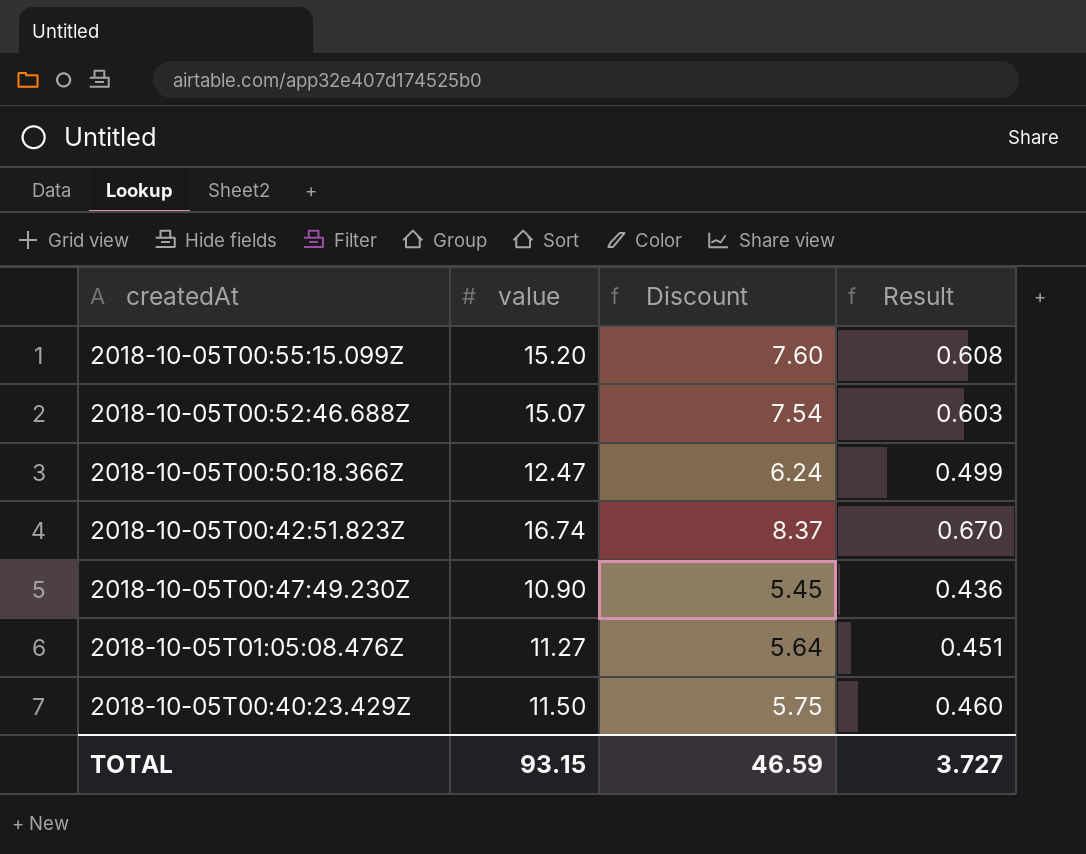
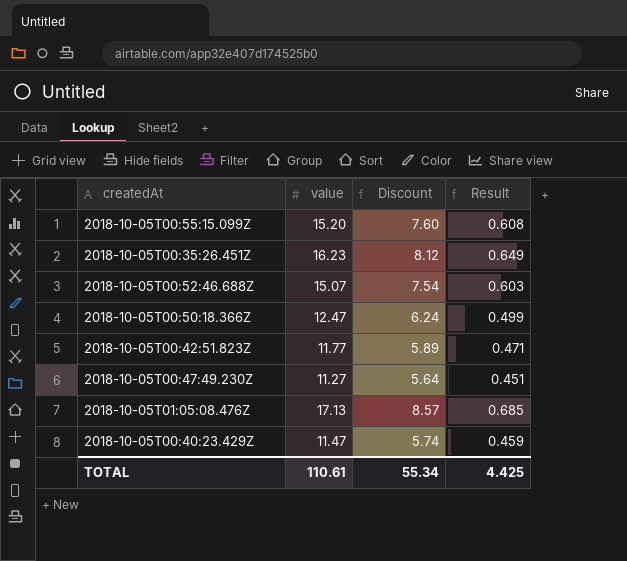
row 2018-10-05T00:35:26.451Z: none -> 16.23 | 8.12 | 0.649
2018-10-05T00:42:51.823Z | value: 16.74 -> 11.77
2018-10-05T00:42:51.823Z | Discount: 8.37 -> 5.89
2018-10-05T00:42:51.823Z | Result: 0.670 -> 0.471
2018-10-05T00:47:49.230Z | value: 10.90 -> 11.27
2018-10-05T00:47:49.230Z | Discount: 5.45 -> 5.64
2018-10-05T00:47:49.230Z | Result: 0.436 -> 0.451
2018-10-05T01:05:08.476Z | value: 11.27 -> 17.13
2018-10-05T01:05:08.476Z | Discount: 5.64 -> 8.57
2018-10-05T01:05:08.476Z | Result: 0.451 -> 0.685
2018-10-05T00:40:23.429Z | value: 11.50 -> 11.47
2018-10-05T00:40:23.429Z | Discount: 5.75 -> 5.74
2018-10-05T00:40:23.429Z | Result: 0.460 -> 0.459
TOTAL | value: 93.15 -> 110.61
TOTAL | Discount: 46.59 -> 55.34
TOTAL | Result: 3.727 -> 4.425

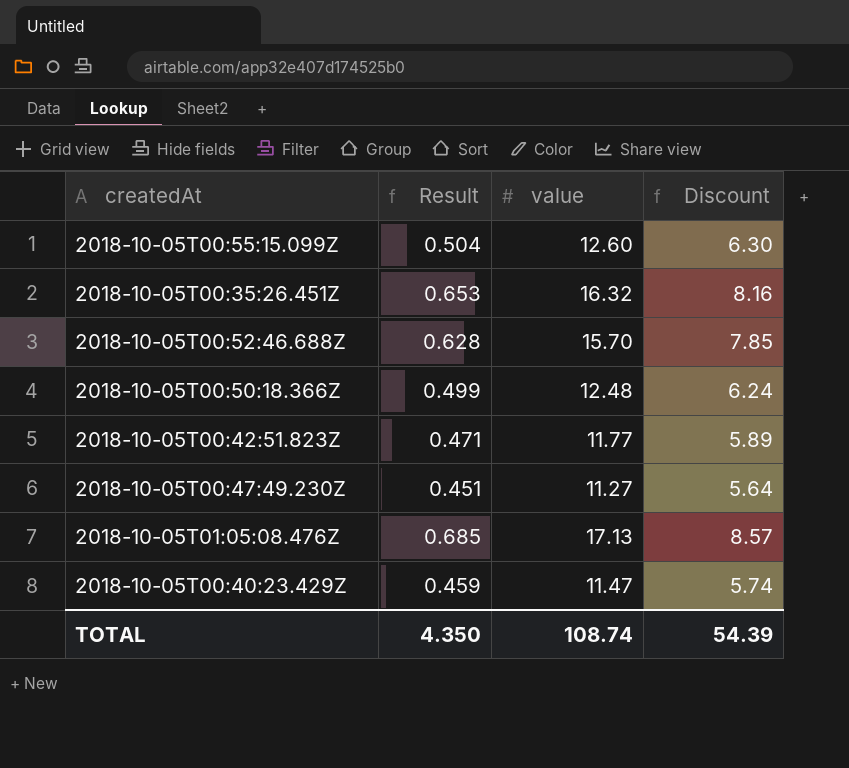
column Result | position: 4 -> 2
2018-10-05T00:55:15.099Z | Result: 0.608 -> 0.504
2018-10-05T00:55:15.099Z | value: 15.20 -> 12.60
2018-10-05T00:55:15.099Z | Discount: 7.60 -> 6.30
2018-10-05T00:35:26.451Z | Result: 0.649 -> 0.653
2018-10-05T00:35:26.451Z | value: 16.23 -> 16.32
2018-10-05T00:35:26.451Z | Discount: 8.12 -> 8.16
2018-10-05T00:52:46.688Z | Result: 0.603 -> 0.628
2018-10-05T00:52:46.688Z | value: 15.07 -> 15.70
2018-10-05T00:52:46.688Z | Discount: 7.54 -> 7.85
2018-10-05T00:50:18.366Z | value: 12.47 -> 12.48
TOTAL | Result: 4.425 -> 4.350
TOTAL | value: 110.61 -> 108.74
TOTAL | Discount: 55.34 -> 54.39

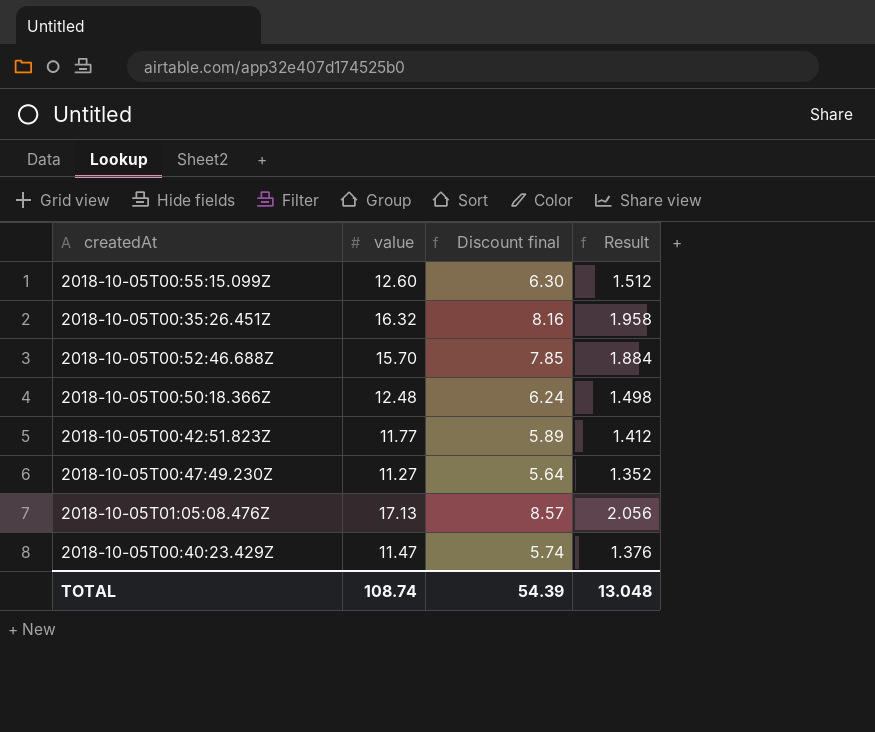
column name: Discount -> Discount final
column Result | formula: [value] * 0.04 -> [value] * 0.12
column Result | position: 2 -> 4
TOTAL | Result: 4.350 -> 13.048

